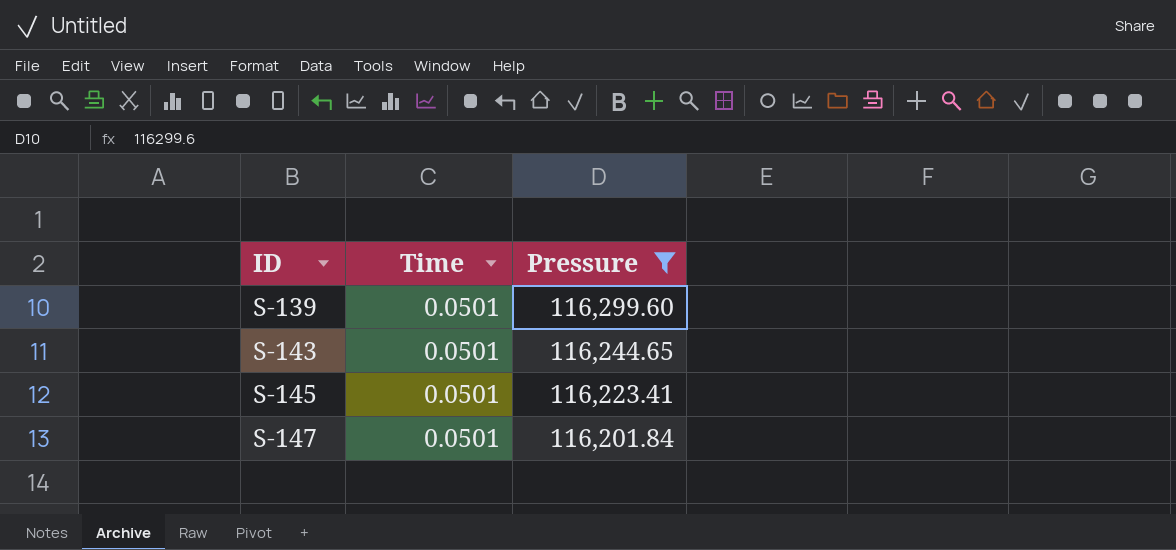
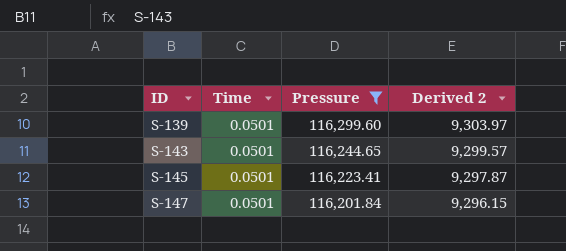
column Derived 2 | formula: none -> [Pressure] * 0.08

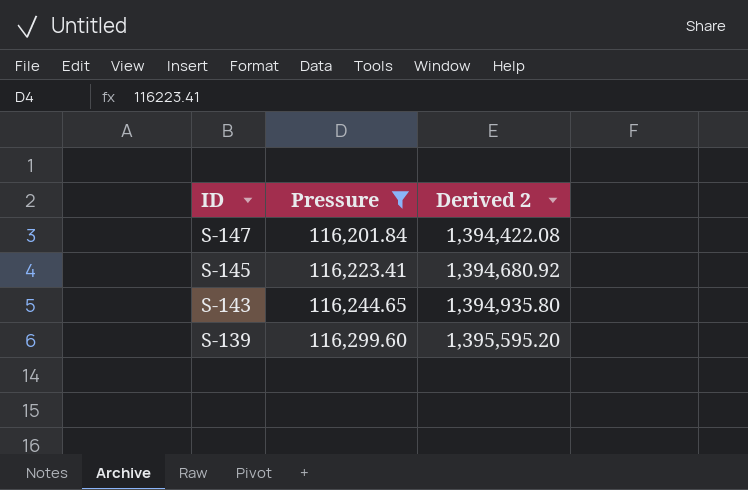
row order: ID ascending -> ID descending
column Time | position: 2 -> none
column Derived 2 | formula: [Pressure] * 0.08 -> [Pressure] * 12

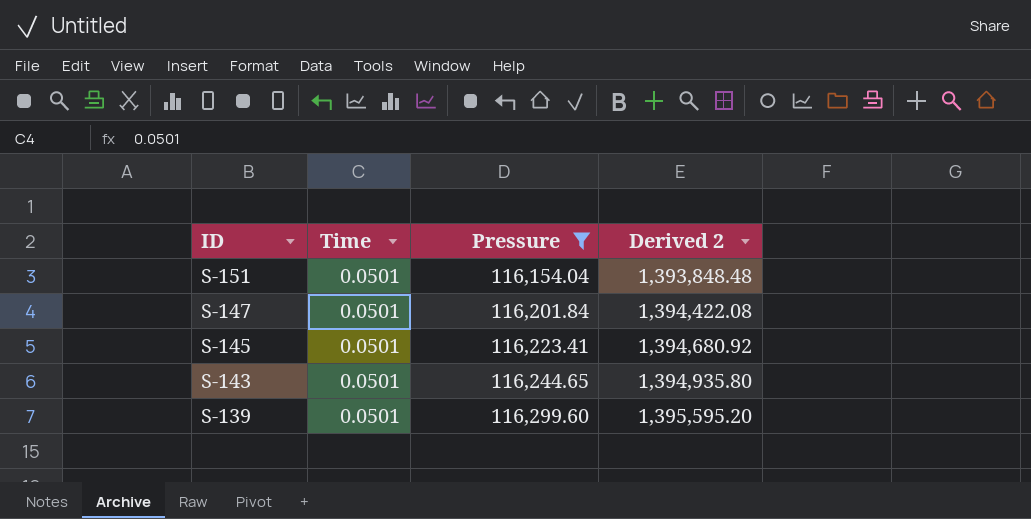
column Time | position: none -> 2
row S-151: none -> 0.0501 | 116,154.04 | 1,393,848.48

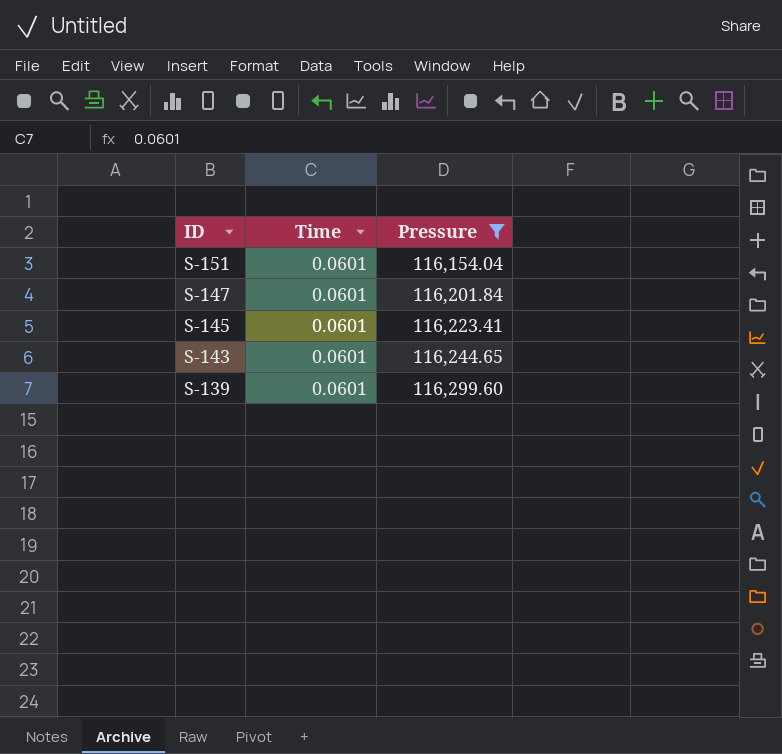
column Derived 2 | formula: [Pressure] * 12 -> none
S-151 | Time: 0.0501 -> 0.0601
S-147 | Time: 0.0501 -> 0.0601
S-145 | Time: 0.0501 -> 0.0601
S-143 | Time: 0.0501 -> 0.0601
S-139 | Time: 0.0501 -> 0.0601

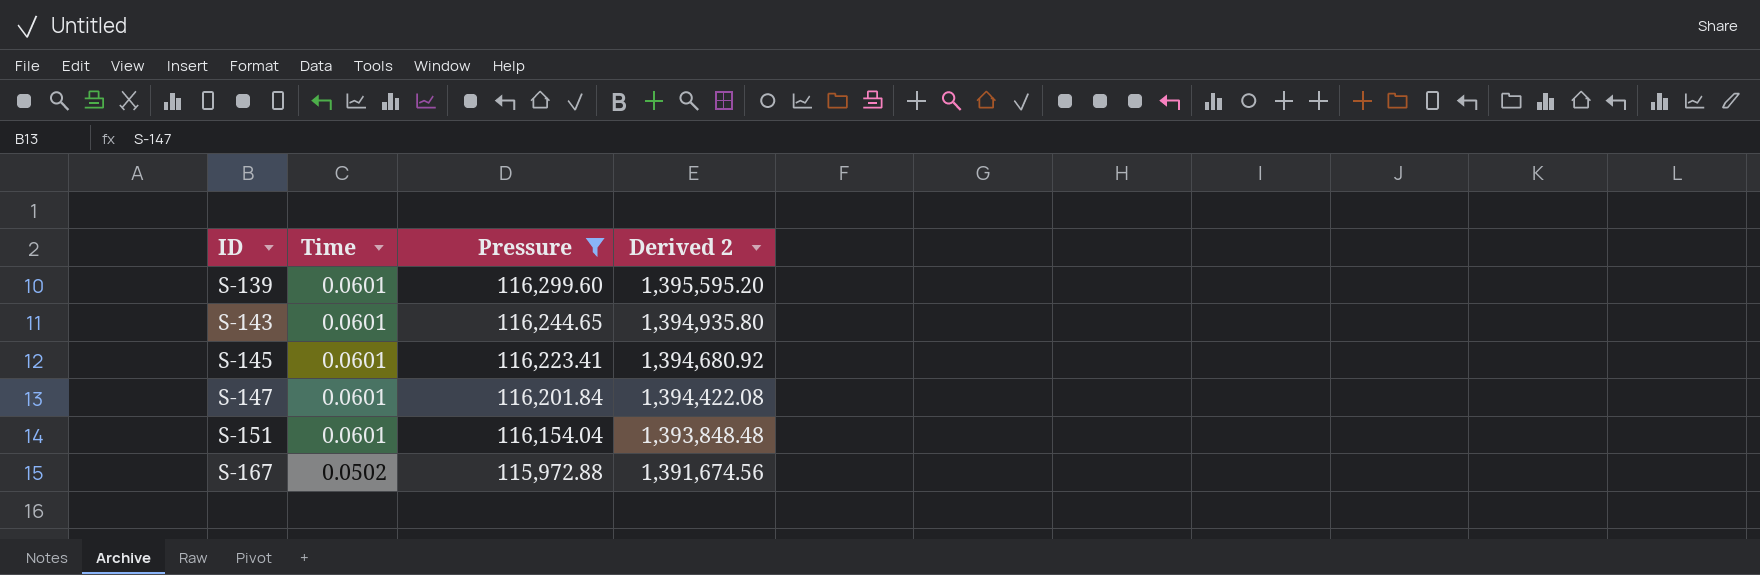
row order: ID descending -> ID ascending
column Derived 2 | formula: none -> [Pressure] * 12
row S-167: none -> 0.0502 | 115,972.88 | 1,391,674.56

